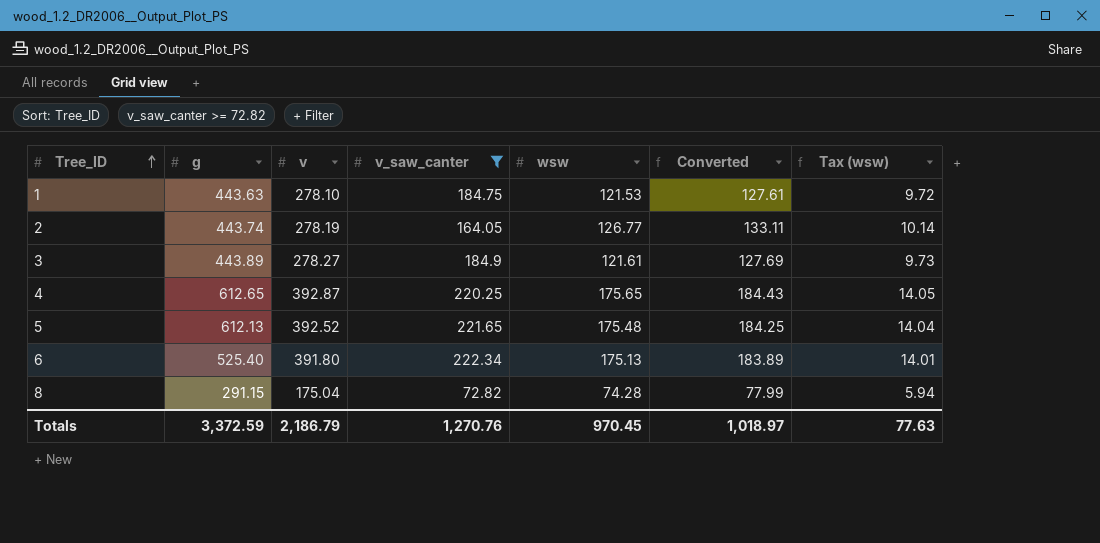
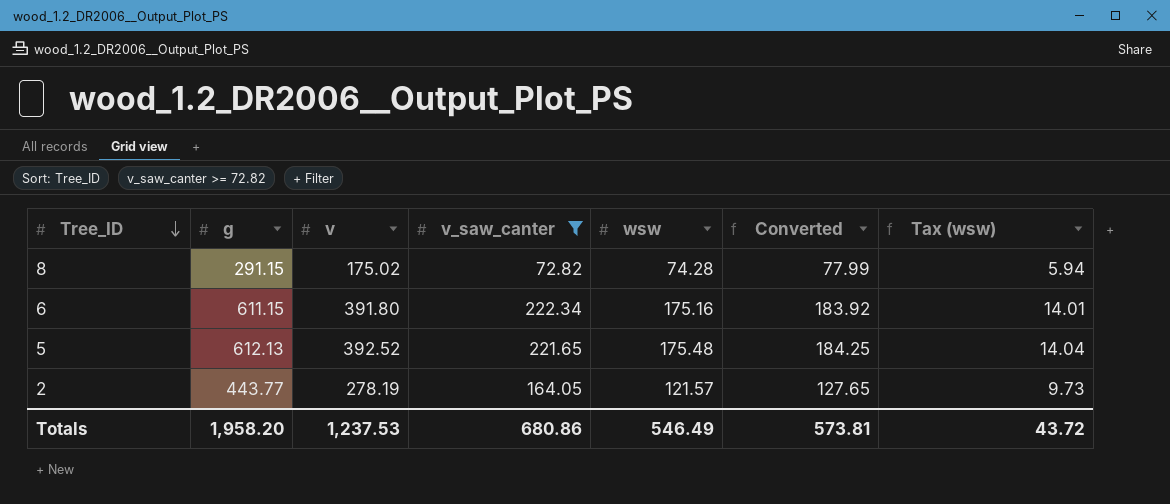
row order: Tree_ID ascending -> Tree_ID descending
row 1: 443.63 | 278.10 | 184.75 | 121.53 | 127.61 | 9.72 -> none
row 3: 443.89 | 278.27 | 184.9 | 121.61 | 127.69 | 9.73 -> none
row 4: 612.65 | 392.87 | 220.25 | 175.65 | 184.43 | 14.05 -> none
8 | v: 175.04 -> 175.02
6 | g: 525.40 -> 611.15
6 | wsw: 175.13 -> 175.16
6 | Converted: 183.89 -> 183.92
2 | g: 443.74 -> 443.77
2 | wsw: 126.77 -> 121.57
2 | Converted: 133.11 -> 127.65
2 | Tax (wsw): 10.14 -> 9.73
Totals | g: 3,372.59 -> 1,958.20
Totals | v: 2,186.79 -> 1,237.53
Totals | v_saw_canter: 1,270.76 -> 680.86
Totals | wsw: 970.45 -> 546.49
Totals | Converted: 1,018.97 -> 573.81
Totals | Tax (wsw): 77.63 -> 43.72

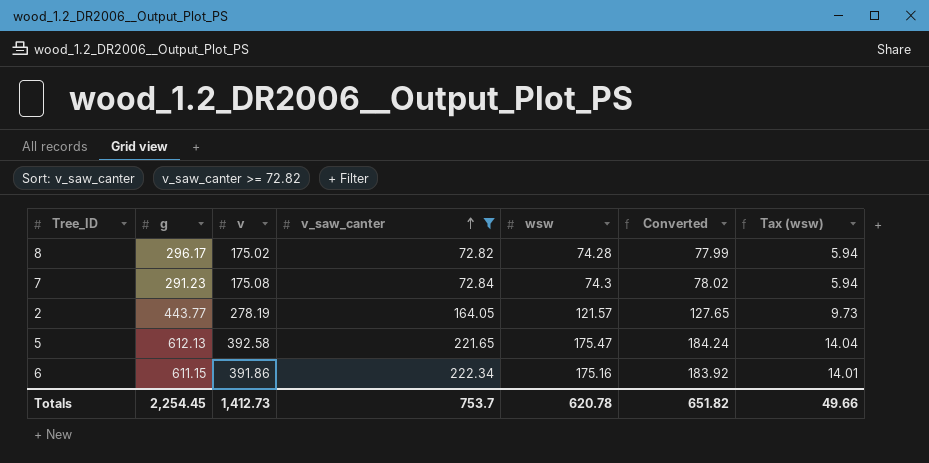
row order: Tree_ID descending -> v_saw_canter ascending
8 | g: 291.15 -> 296.17
row 7: none -> 291.23 | 175.08 | 72.84 | 74.3 | 78.02 | 5.94
5 | v: 392.52 -> 392.58
5 | wsw: 175.48 -> 175.47
5 | Converted: 184.25 -> 184.24
6 | v: 391.80 -> 391.86
Totals | g: 1,958.20 -> 2,254.45
Totals | v: 1,237.53 -> 1,412.73
Totals | v_saw_canter: 680.86 -> 753.7
Totals | wsw: 546.49 -> 620.78
Totals | Converted: 573.81 -> 651.82
Totals | Tax (wsw): 43.72 -> 49.66

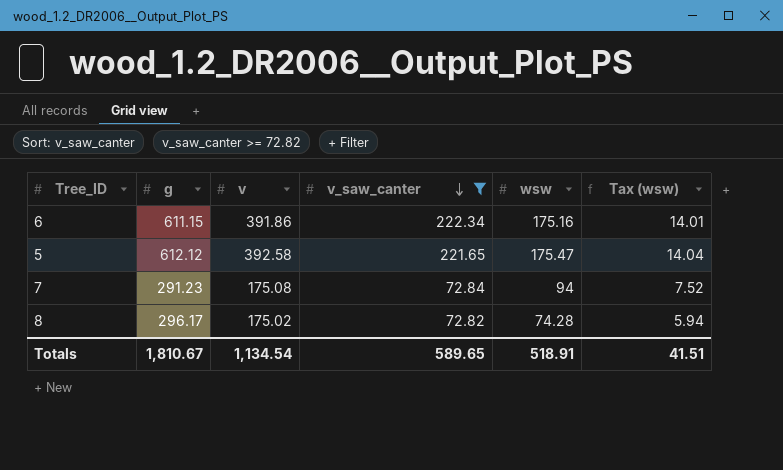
row order: v_saw_canter ascending -> v_saw_canter descending
column Converted | formula: [wsw] * 1.05 -> none
row 2: 443.77 | 278.19 | 164.05 | 121.57 | 127.65 | 9.73 -> none
5 | g: 612.13 -> 612.12
7 | wsw: 74.3 -> 94
7 | Tax (wsw): 5.94 -> 7.52
Totals | g: 2,254.45 -> 1,810.67
Totals | v: 1,412.73 -> 1,134.54
Totals | v_saw_canter: 753.7 -> 589.65
Totals | wsw: 620.78 -> 518.91
Totals | Tax (wsw): 49.66 -> 41.51

